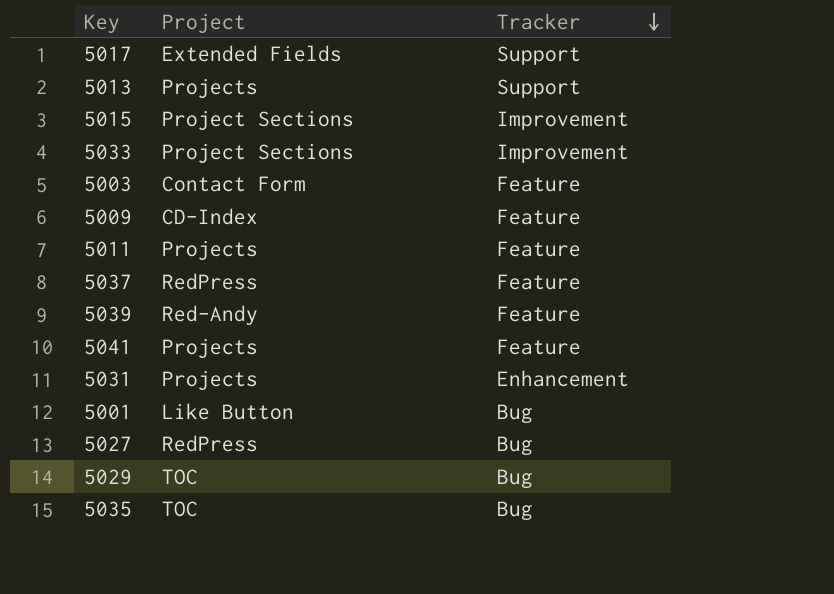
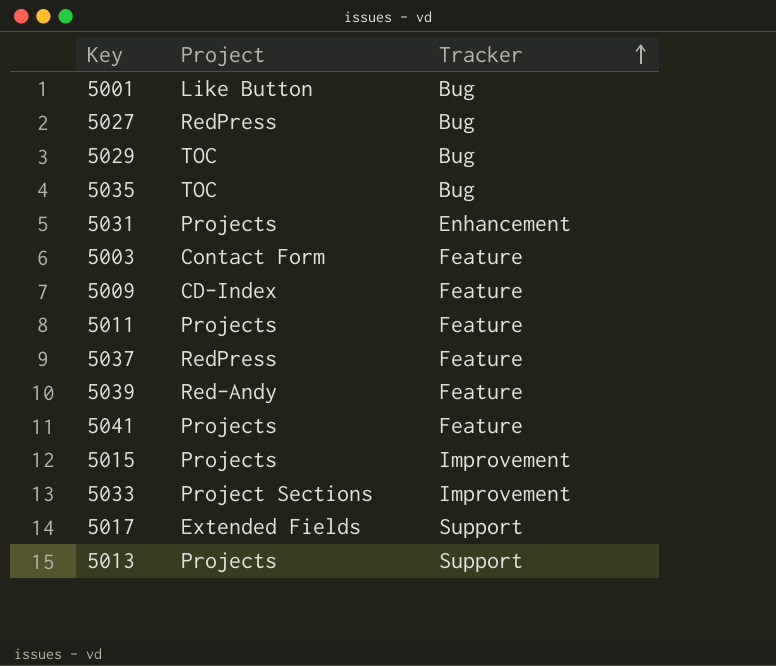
row order: Tracker descending -> Tracker ascending
5015 | Project: Project Sections -> Projects

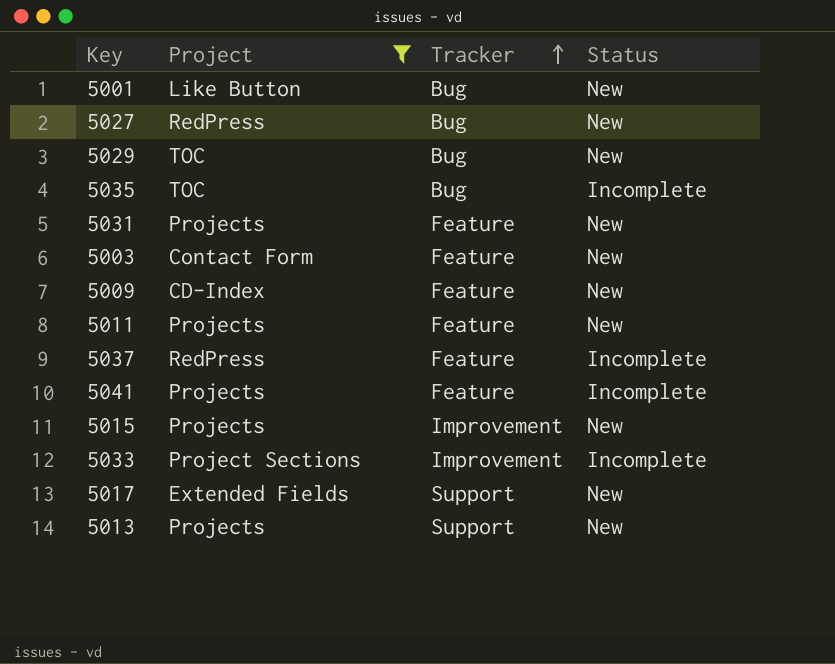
filter: none -> Project != Red-Andy
column Status | position: none -> 4
5031 | Tracker: Enhancement -> Feature

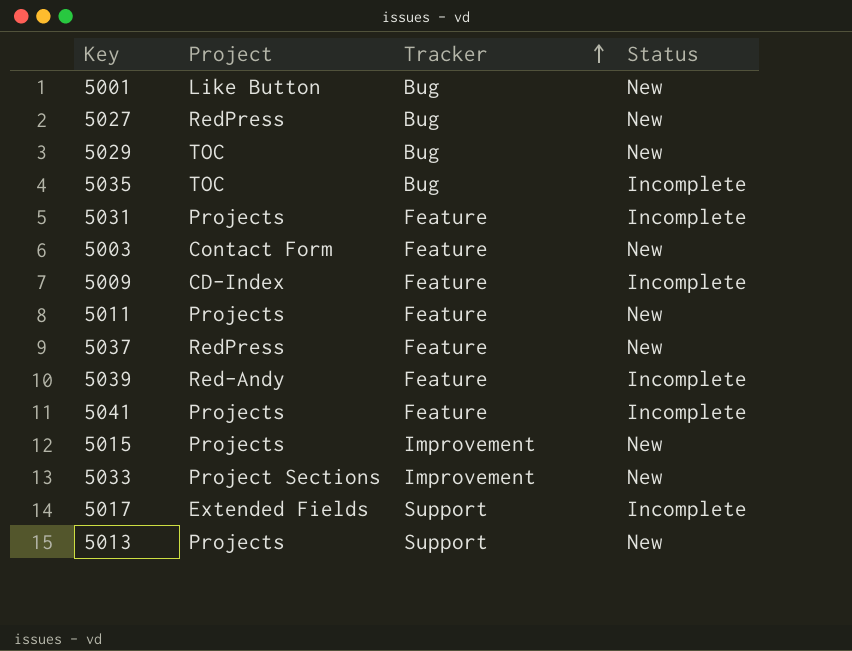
filter: Project != Red-Andy -> none
5031 | Status: New -> Incomplete
5009 | Status: New -> Incomplete
5037 | Status: Incomplete -> New
5033 | Status: Incomplete -> New
5017 | Status: New -> Incomplete

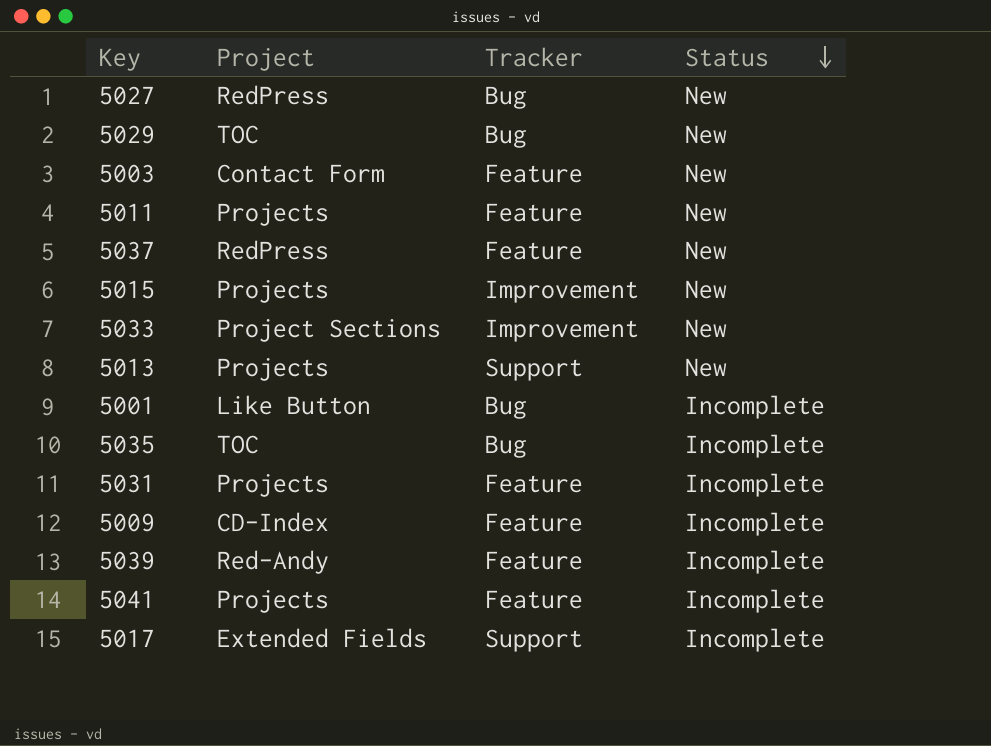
row order: Tracker ascending -> Status descending
5001 | Status: New -> Incomplete

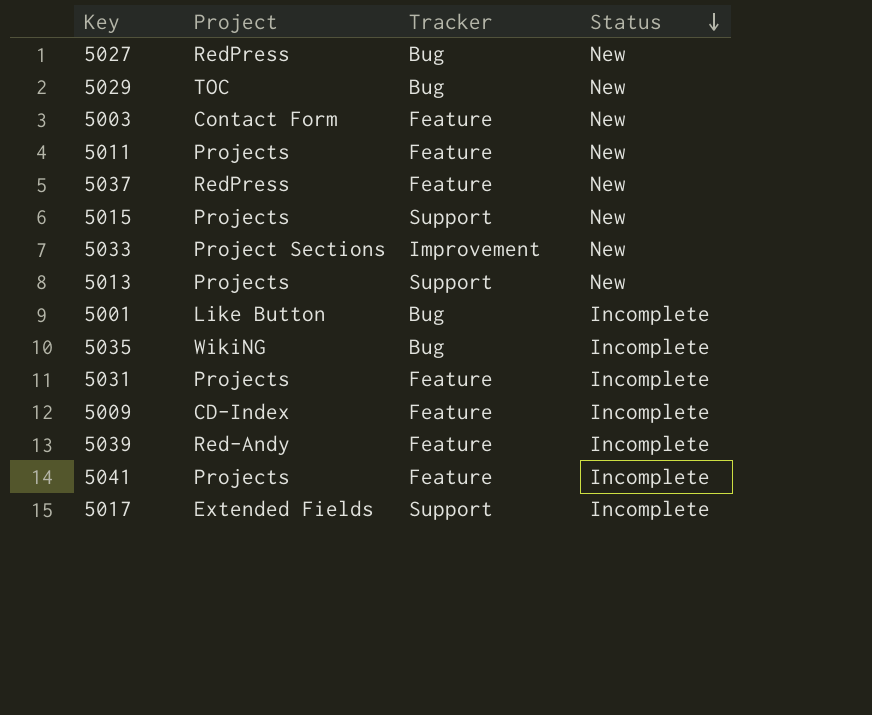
5015 | Tracker: Improvement -> Support
5035 | Project: TOC -> WikiNG

